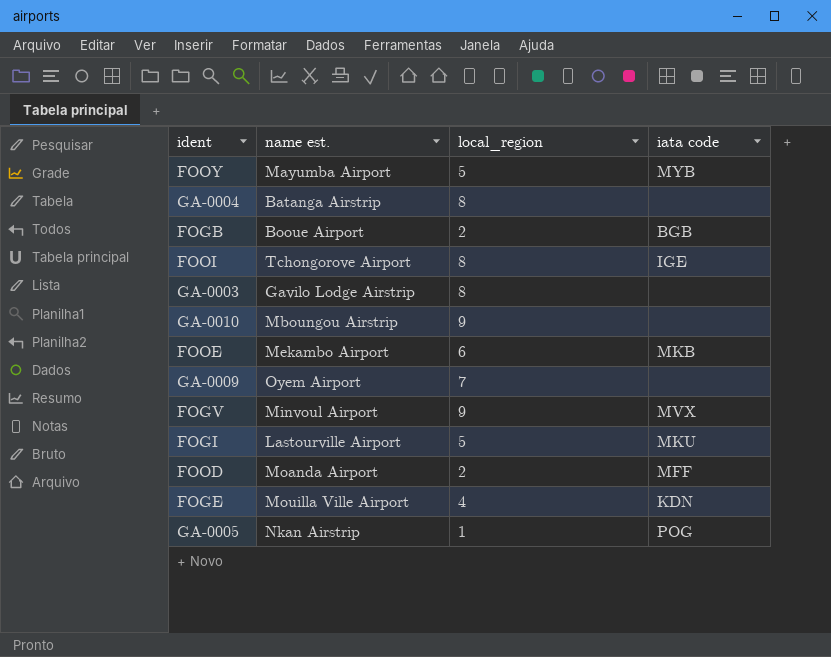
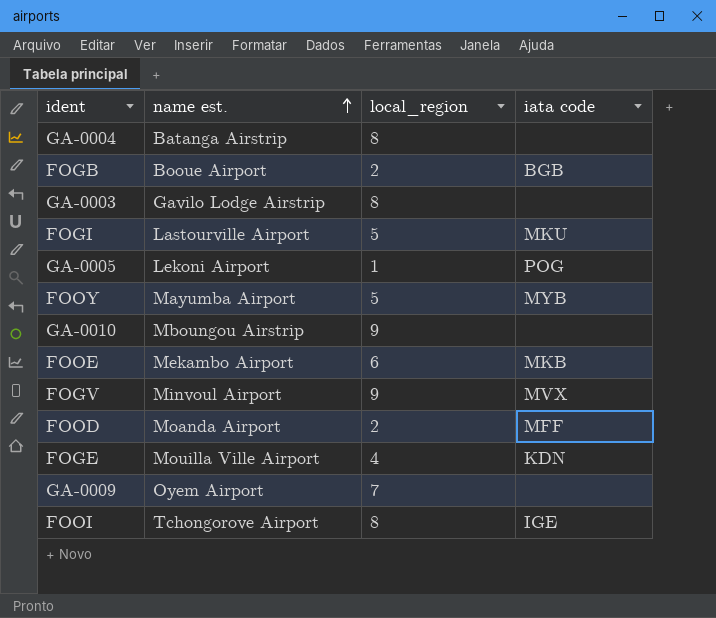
row order: none -> name est. ascending
GA-0005 | name est.: Nkan Airstrip -> Lekoni Airport

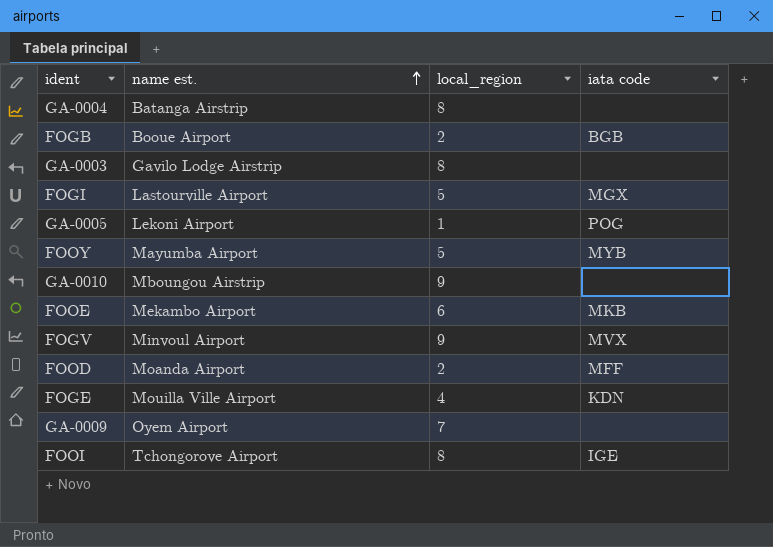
FOGI | iata code: MKU -> MGX

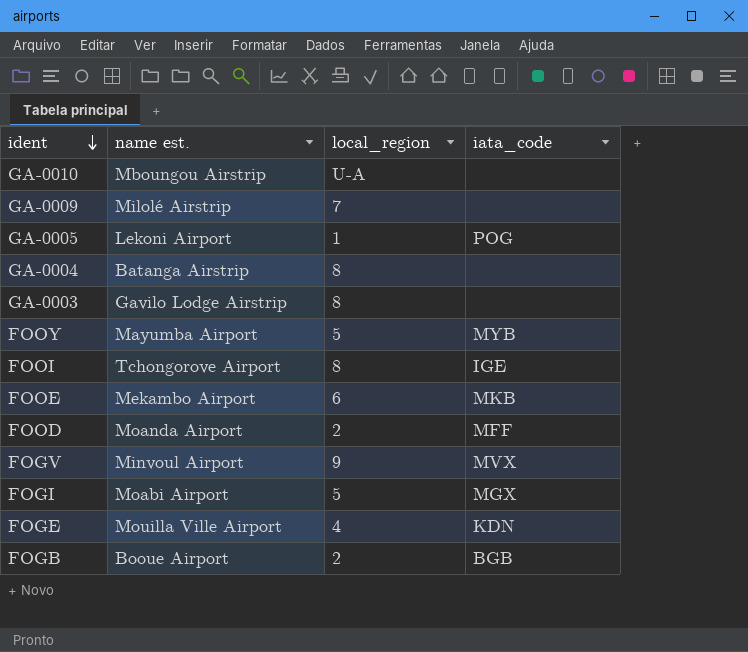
row order: name est. ascending -> ident descending
column name: iata code -> iata_code
GA-0010 | local_region: 9 -> U-A
GA-0009 | name est.: Oyem Airport -> Milolé Airstrip
FOGI | name est.: Lastourville Airport -> Moabi Airport

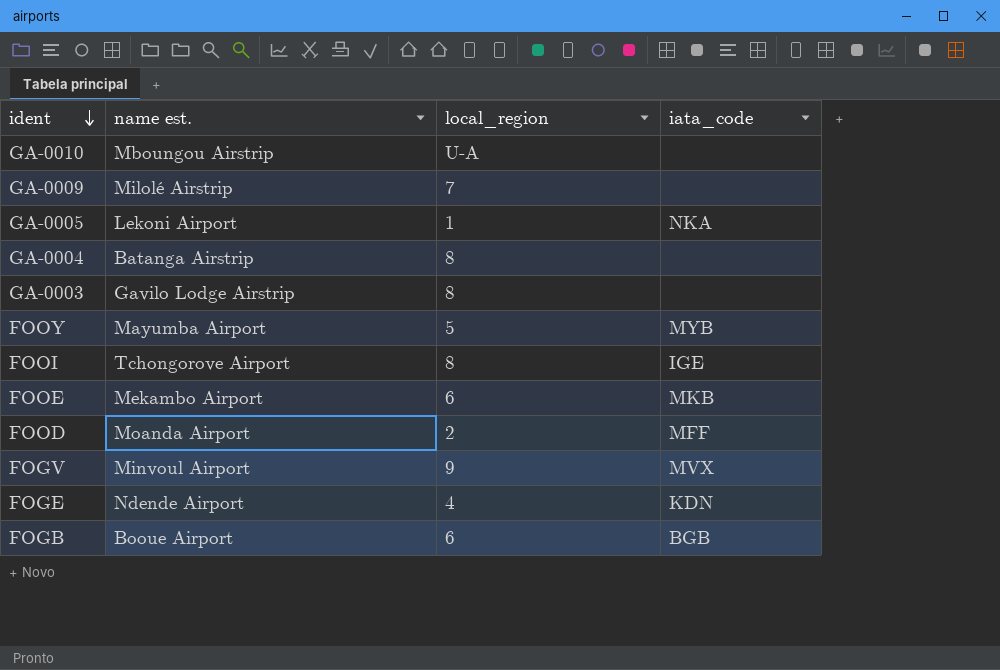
row FOGI: Moabi Airport | 5 | MGX -> none
GA-0005 | iata_code: POG -> NKA
FOGE | name est.: Mouilla Ville Airport -> Ndende Airport
FOGB | local_region: 2 -> 6

